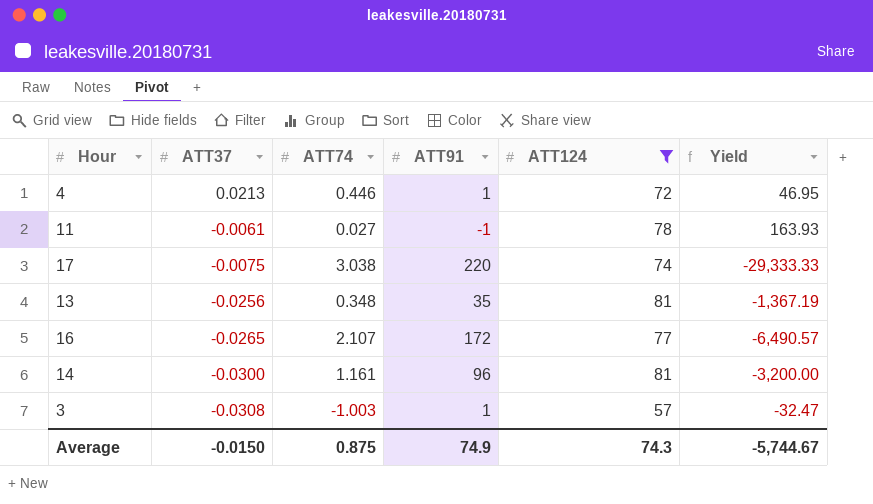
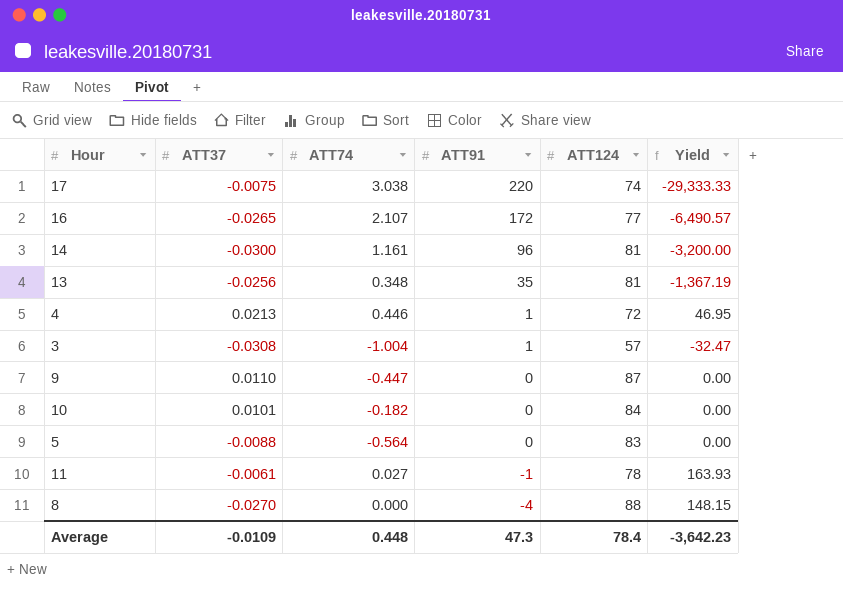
filter: ATT124 <= 81 -> none
row order: ATT37 descending -> ATT91 descending
3 | ATT74: -1.003 -> -1.004
Average | ATT37: -0.0150 -> -0.0109
Average | ATT74: 0.875 -> 0.448
Average | ATT91: 74.9 -> 47.3
Average | ATT124: 74.3 -> 78.4
Average | Yield: -5,744.67 -> -3,642.23

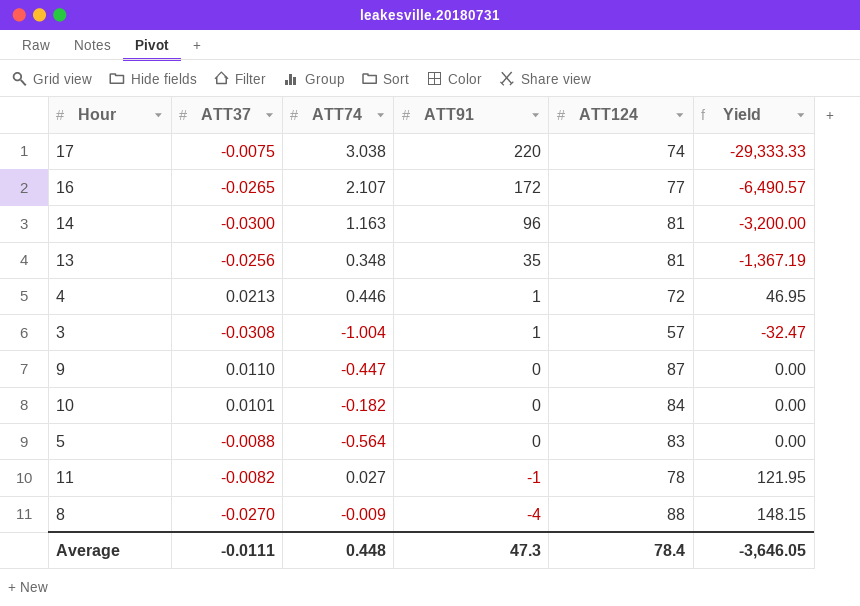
14 | ATT74: 1.161 -> 1.163
11 | ATT37: -0.0061 -> -0.0082
11 | Yield: 163.93 -> 121.95
8 | ATT74: 0.000 -> -0.009
Average | ATT37: -0.0109 -> -0.0111
Average | Yield: -3,642.23 -> -3,646.05

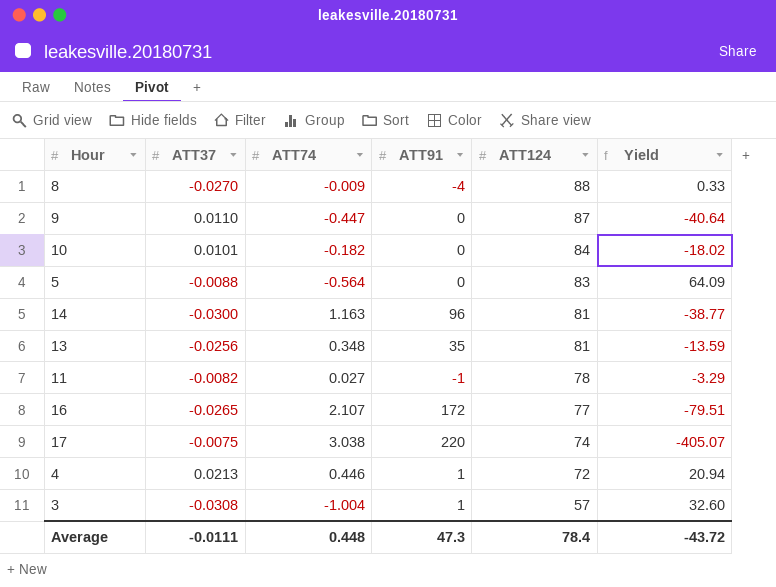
row order: ATT91 descending -> ATT124 descending
column Yield | formula: [ATT91] / [ATT37] -> [ATT74] / [ATT37]
Average | Yield: -3,646.05 -> -43.72

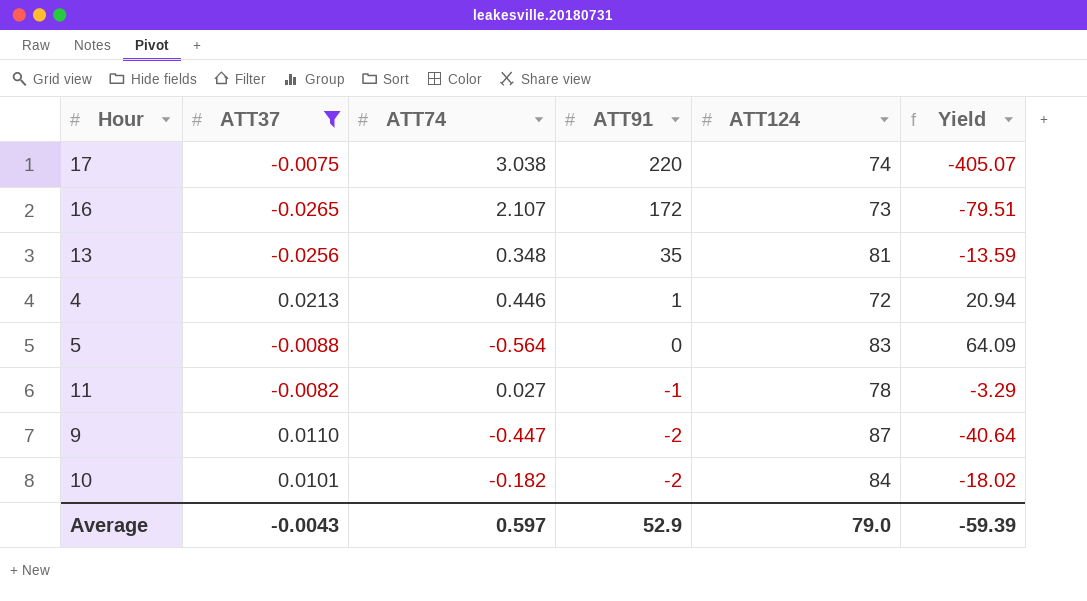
filter: none -> ATT37 >= -0.0265
row order: ATT124 descending -> ATT91 descending
16 | ATT124: 77 -> 73
9 | ATT91: 0 -> -2
10 | ATT91: 0 -> -2
Average | ATT37: -0.0111 -> -0.0043
Average | ATT74: 0.448 -> 0.597
Average | ATT91: 47.3 -> 52.9
Average | ATT124: 78.4 -> 79.0
Average | Yield: -43.72 -> -59.39

